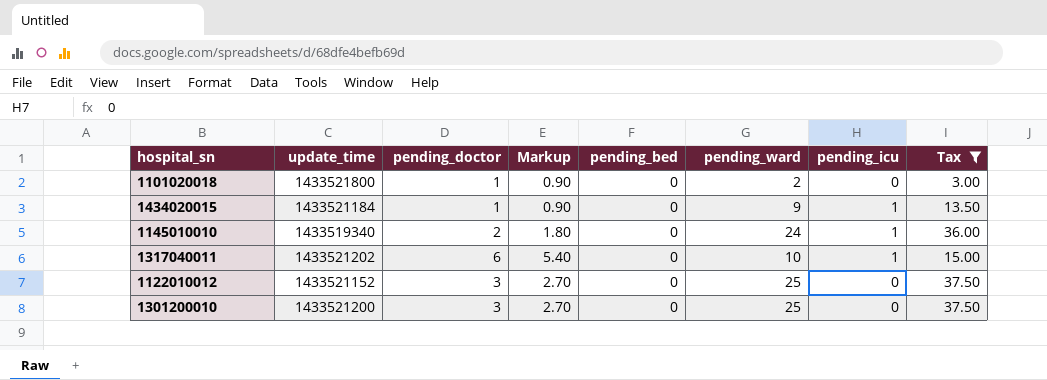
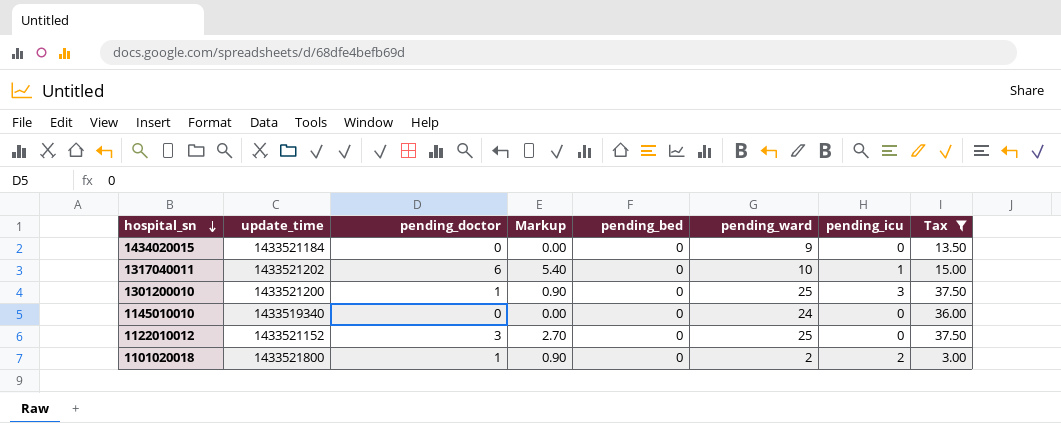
row order: none -> hospital_sn descending
1434020015 | pending_doctor: 1 -> 0
1434020015 | Markup: 0.90 -> 0.00
1434020015 | pending_icu: 1 -> 0
1301200010 | pending_doctor: 3 -> 1
1301200010 | Markup: 2.70 -> 0.90
1301200010 | pending_icu: 0 -> 3
1145010010 | pending_doctor: 2 -> 0
1145010010 | Markup: 1.80 -> 0.00
1145010010 | pending_icu: 1 -> 0
1101020018 | pending_icu: 0 -> 2

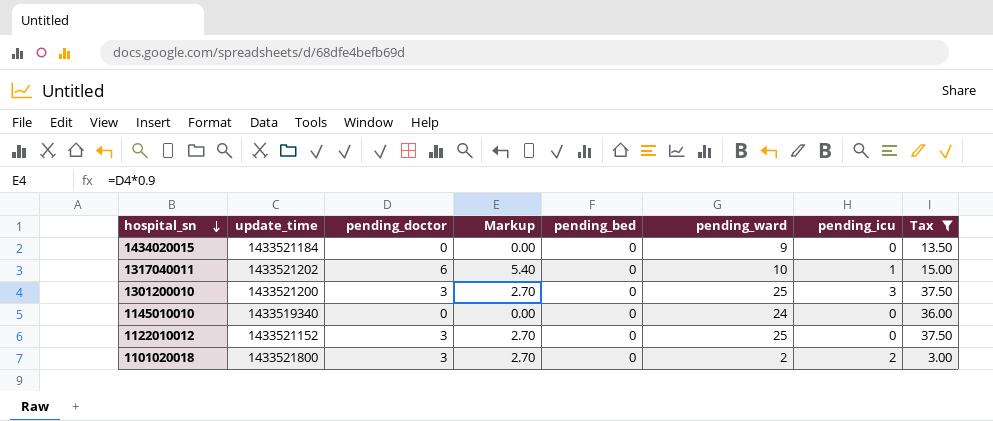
1301200010 | pending_doctor: 1 -> 3
1301200010 | Markup: 0.90 -> 2.70
1101020018 | pending_doctor: 1 -> 3
1101020018 | Markup: 0.90 -> 2.70

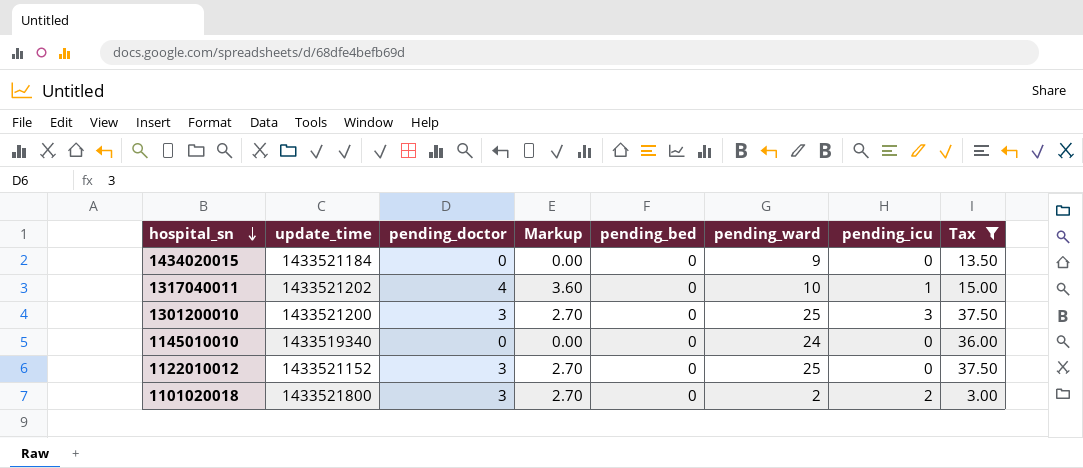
1317040011 | pending_doctor: 6 -> 4
1317040011 | Markup: 5.40 -> 3.60

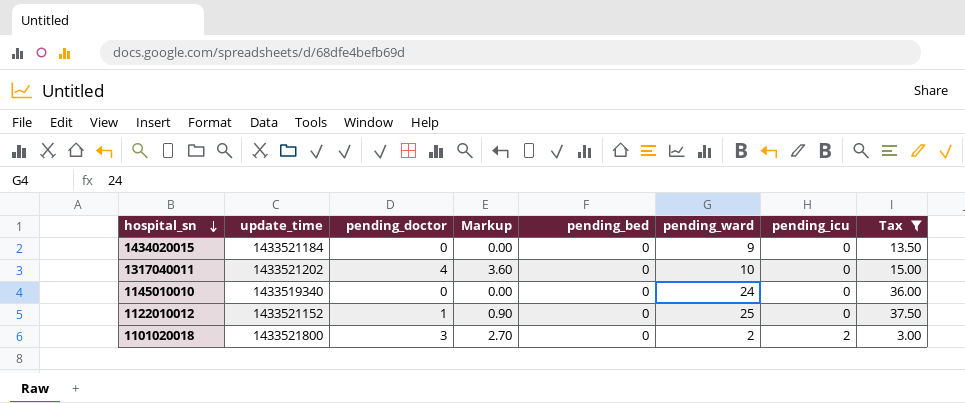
row 1301200010: 1433521200 | 3 | 2.70 | 0 | 25 | 3 | 37.50 -> none
1317040011 | pending_icu: 1 -> 0
1122010012 | pending_doctor: 3 -> 1
1122010012 | Markup: 2.70 -> 0.90

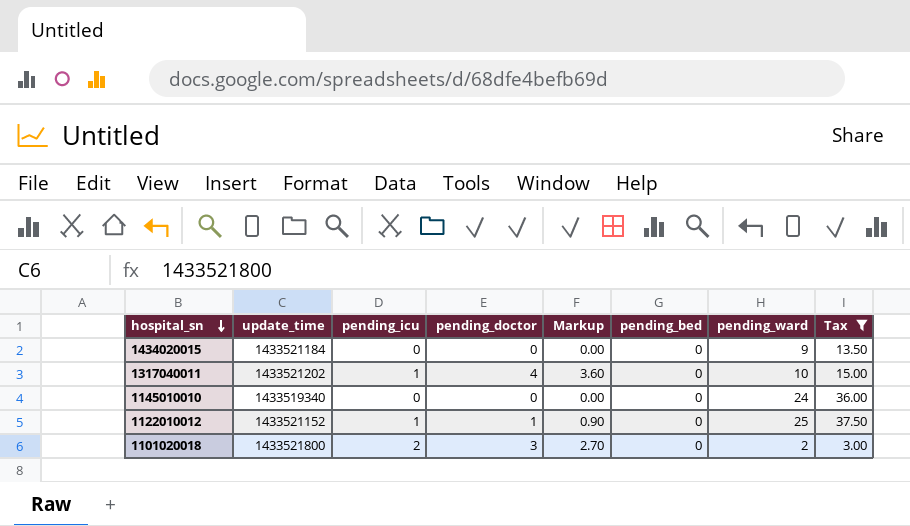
column pending_icu | position: 7 -> 3
1317040011 | pending_icu: 0 -> 1
1122010012 | pending_icu: 0 -> 1

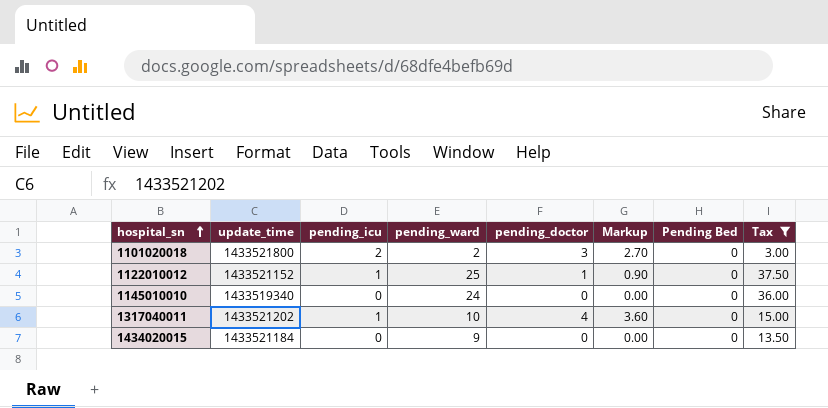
row order: hospital_sn descending -> hospital_sn ascending
column pending_ward | position: 7 -> 4
column name: pending_bed -> Pending Bed

